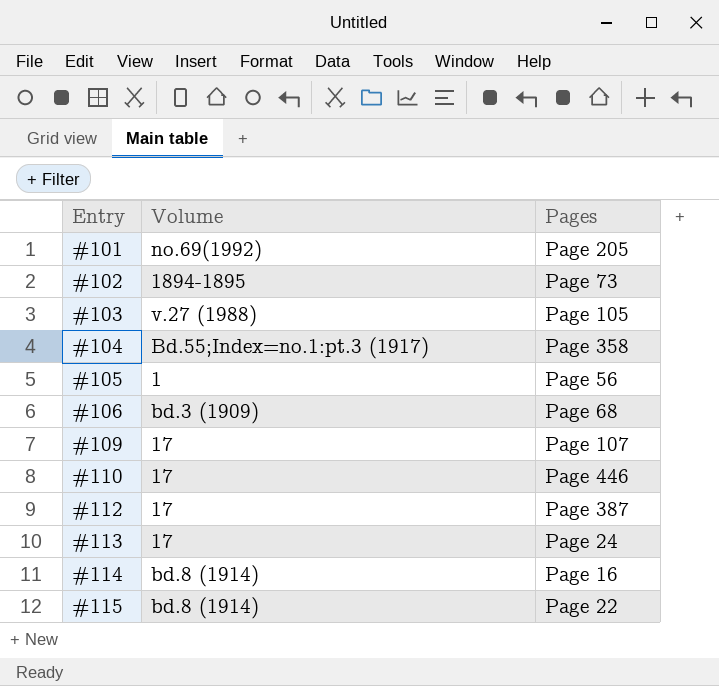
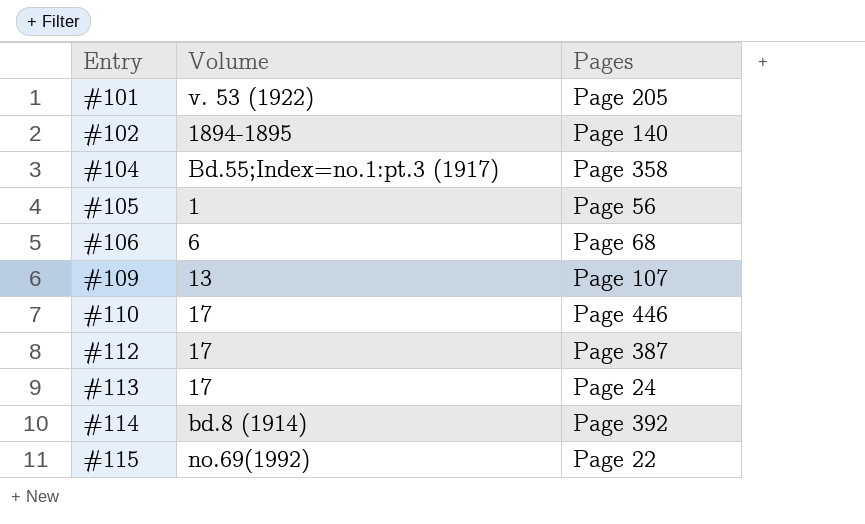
row #103: v.27 (1988) | Page 105 -> none
#101 | Volume: no.69(1992) -> v. 53 (1922)
#102 | Pages: Page 73 -> Page 140
#106 | Volume: bd.3 (1909) -> 6
#109 | Volume: 17 -> 13
#114 | Pages: Page 16 -> Page 392
#115 | Volume: bd.8 (1914) -> no.69(1992)

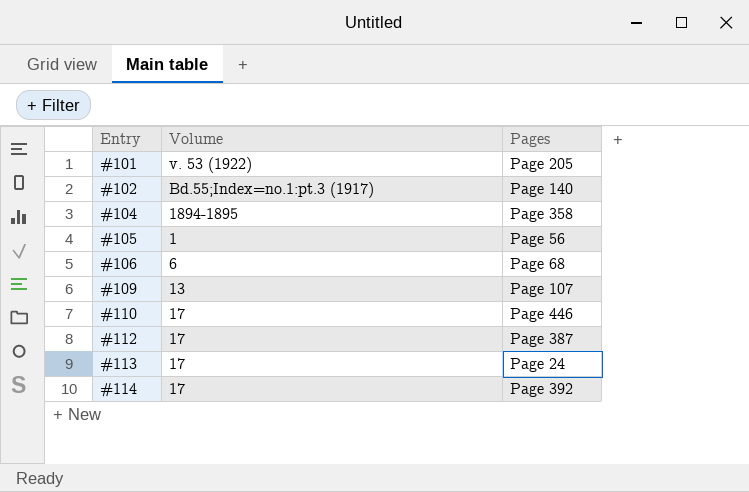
row #115: no.69(1992) | Page 22 -> none
#102 | Volume: 1894-1895 -> Bd.55;Index=no.1:pt.3 (1917)
#104 | Volume: Bd.55;Index=no.1:pt.3 (1917) -> 1894-1895
#114 | Volume: bd.8 (1914) -> 17

